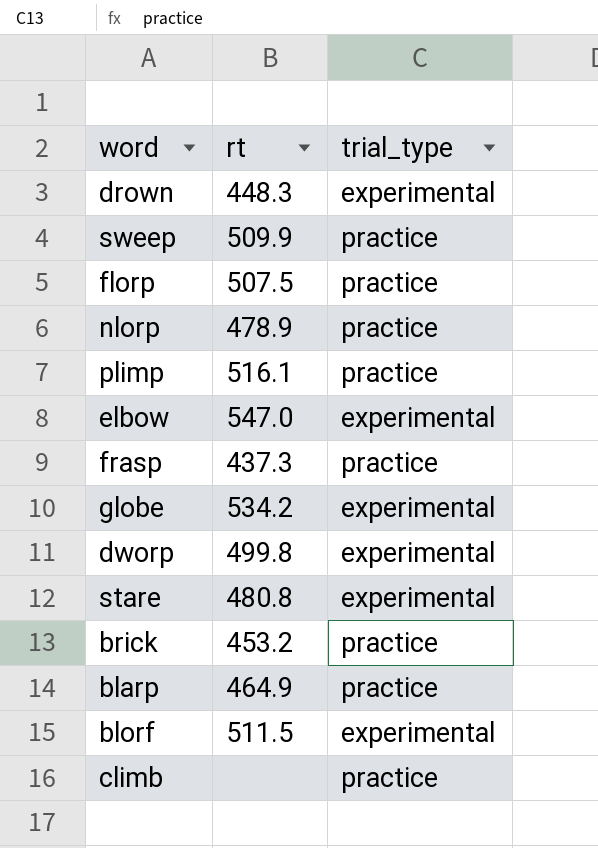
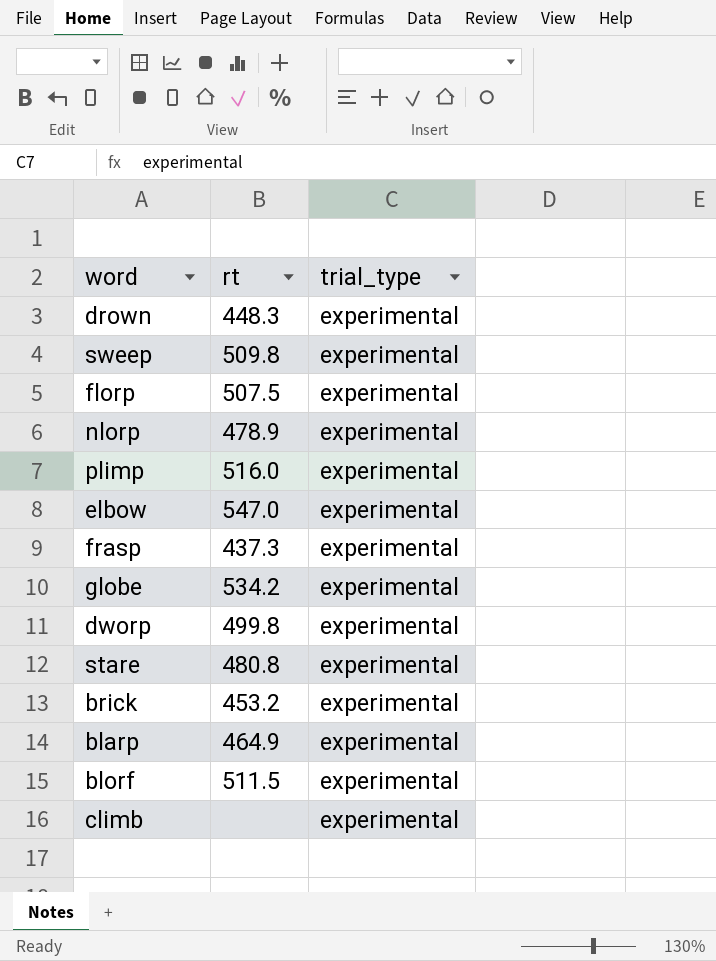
sweep | rt: 509.9 -> 509.8
sweep | trial_type: practice -> experimental
florp | trial_type: practice -> experimental
nlorp | trial_type: practice -> experimental
plimp | rt: 516.1 -> 516.0
plimp | trial_type: practice -> experimental
frasp | trial_type: practice -> experimental
brick | trial_type: practice -> experimental
blarp | trial_type: practice -> experimental
climb | trial_type: practice -> experimental

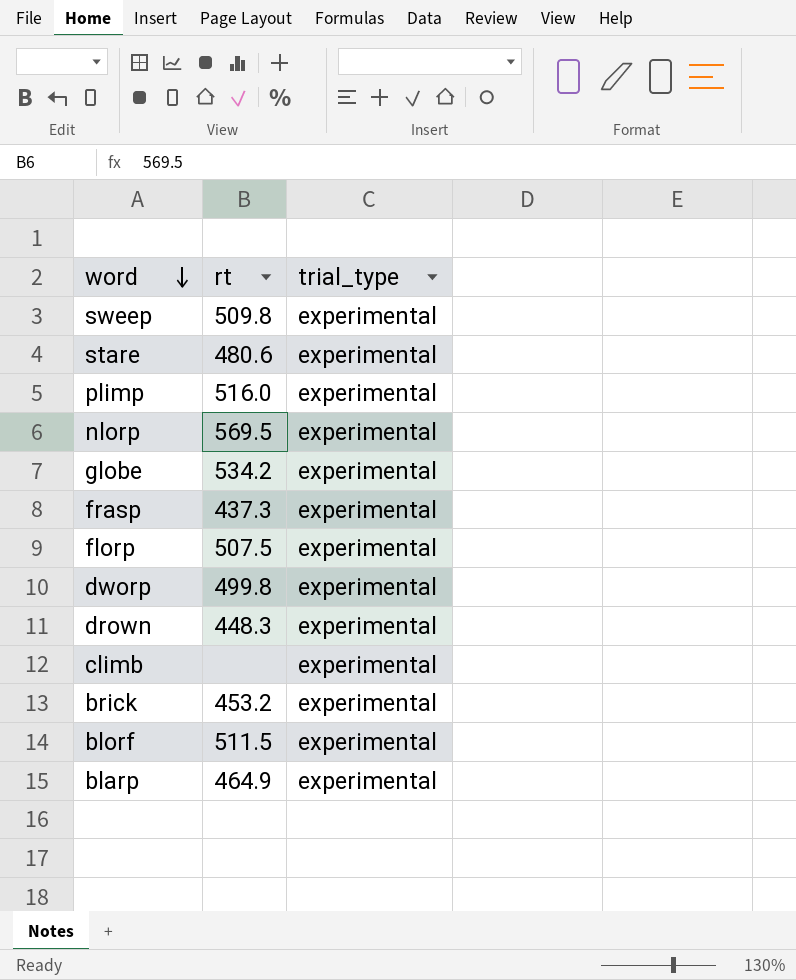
row order: none -> word descending
row elbow: 547.0 | experimental -> none
stare | rt: 480.8 -> 480.6
nlorp | rt: 478.9 -> 569.5

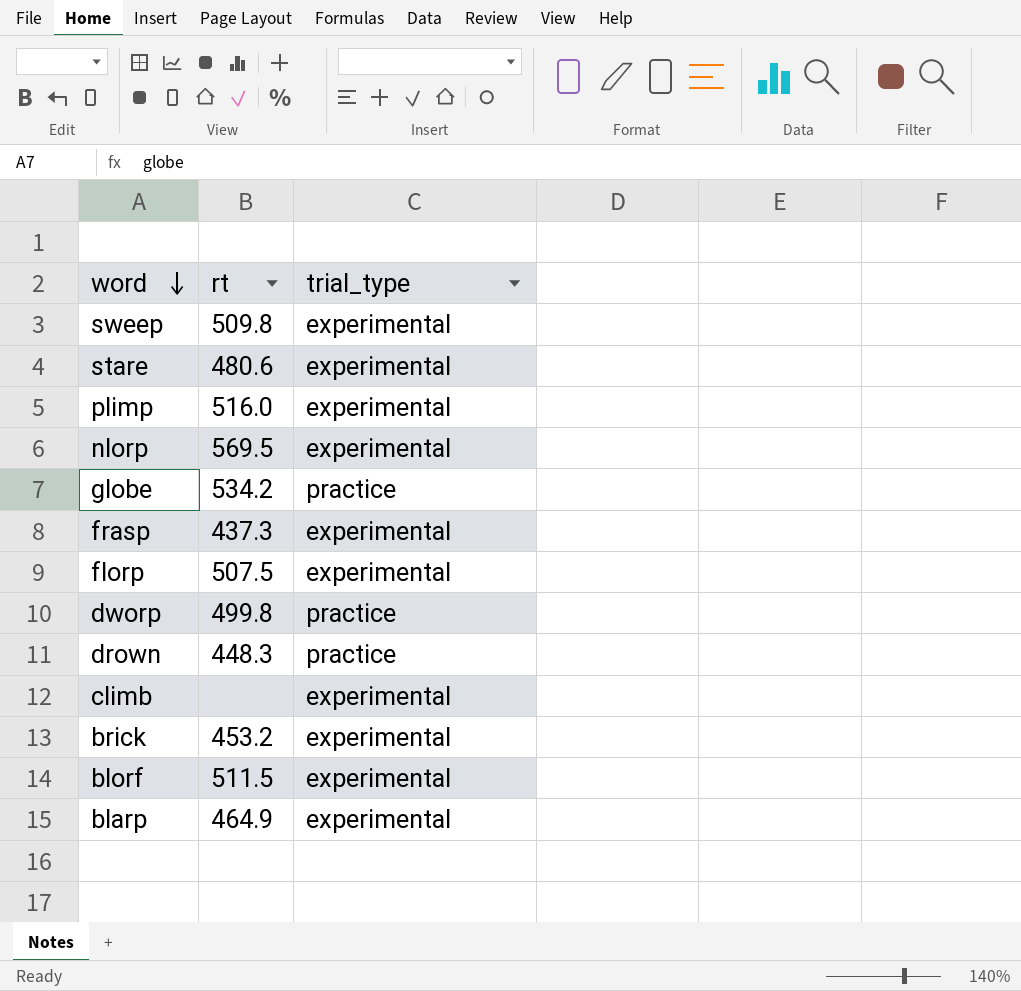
globe | trial_type: experimental -> practice
dworp | trial_type: experimental -> practice
drown | trial_type: experimental -> practice

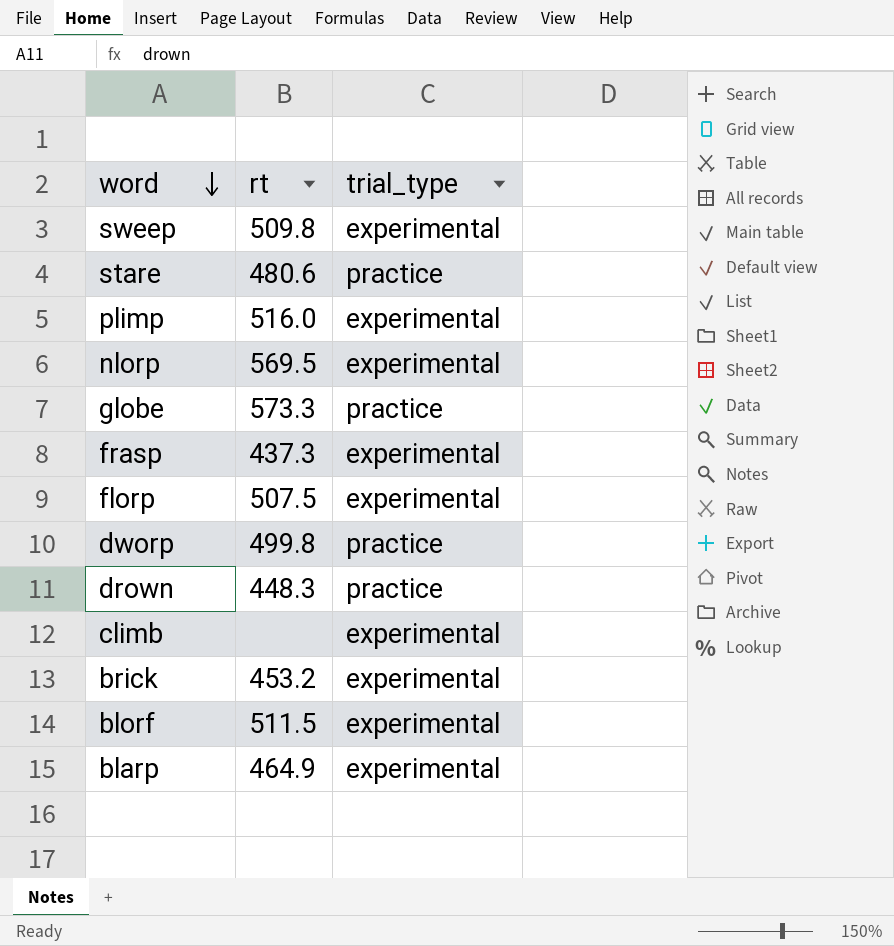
stare | trial_type: experimental -> practice
globe | rt: 534.2 -> 573.3

